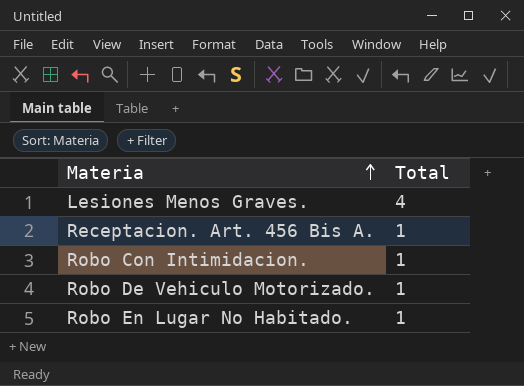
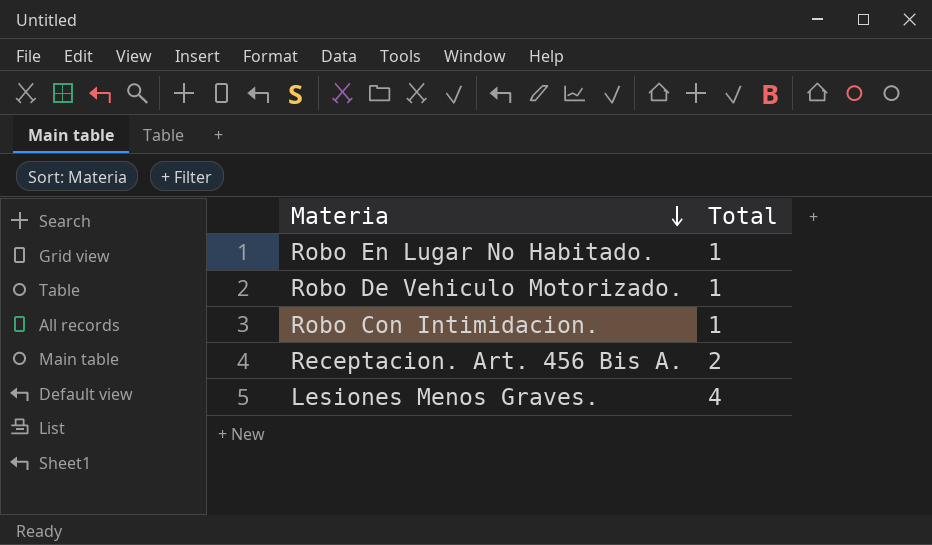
row order: Materia ascending -> Materia descending
Receptacion. Art. 456 Bis A. | Total: 1 -> 2

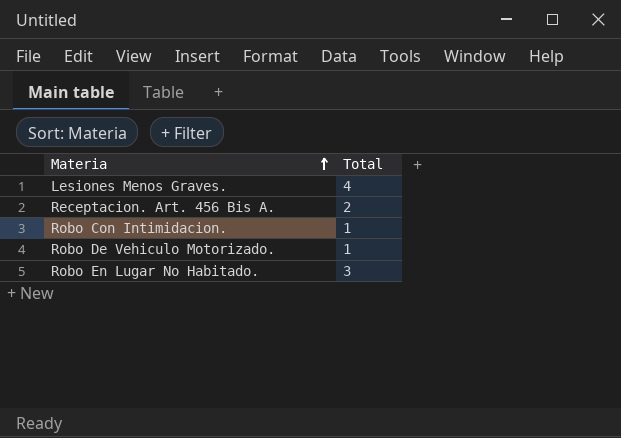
row order: Materia descending -> Materia ascending
Robo En Lugar No Habitado. | Total: 1 -> 3

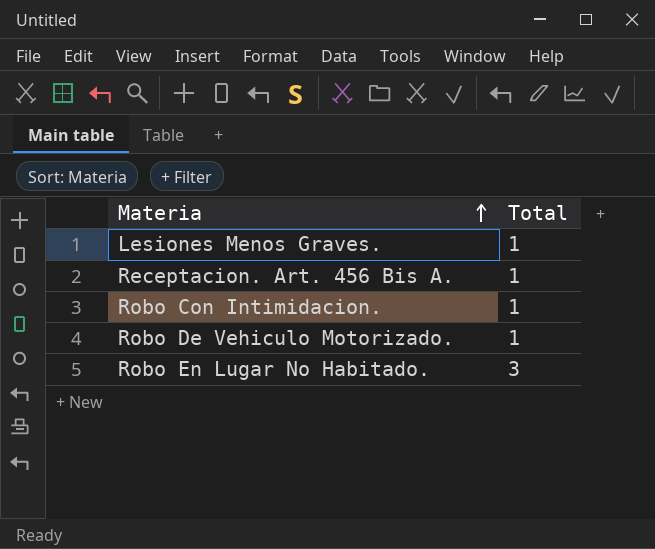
Lesiones Menos Graves. | Total: 4 -> 1
Receptacion. Art. 456 Bis A. | Total: 2 -> 1

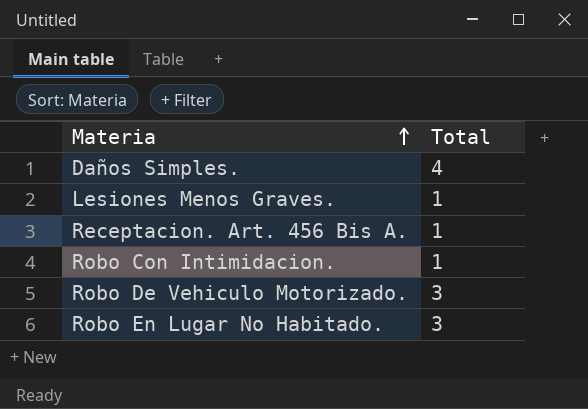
row Daños Simples.: none -> 4
Robo De Vehiculo Motorizado. | Total: 1 -> 3

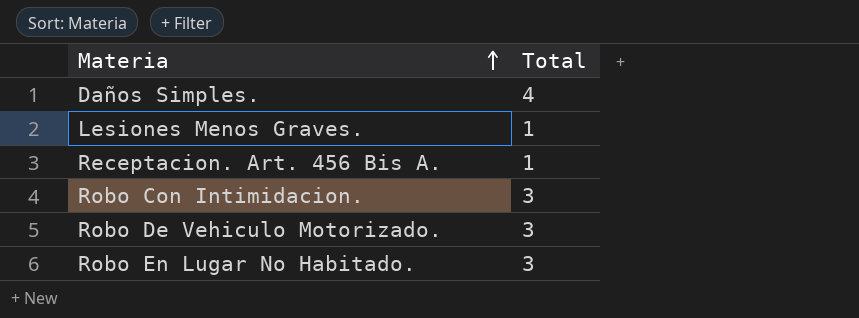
Robo Con Intimidacion. | Total: 1 -> 3

